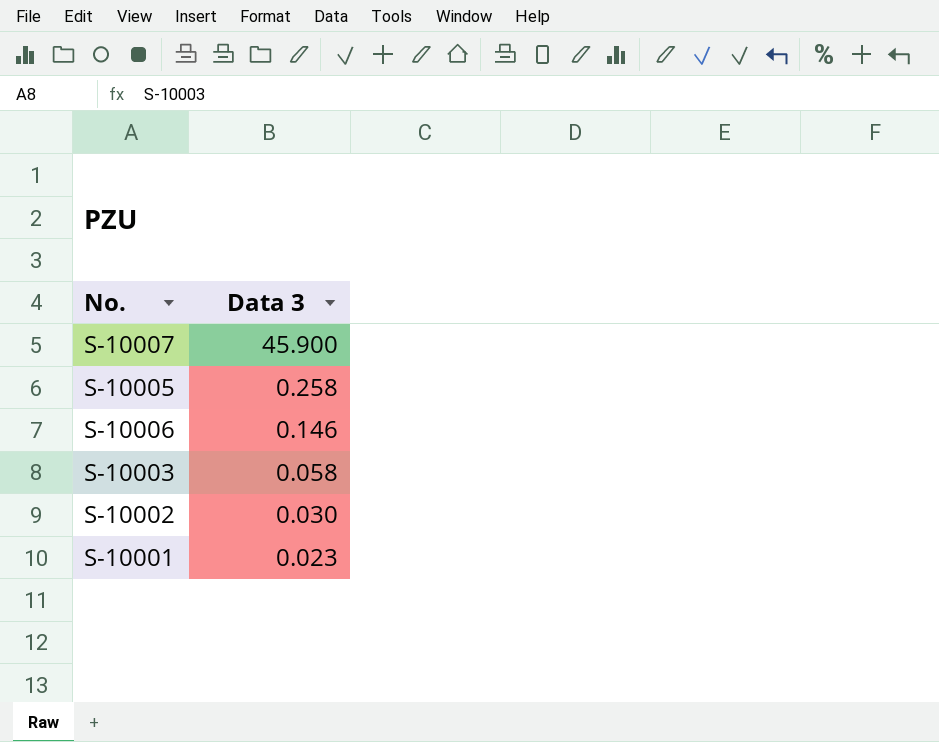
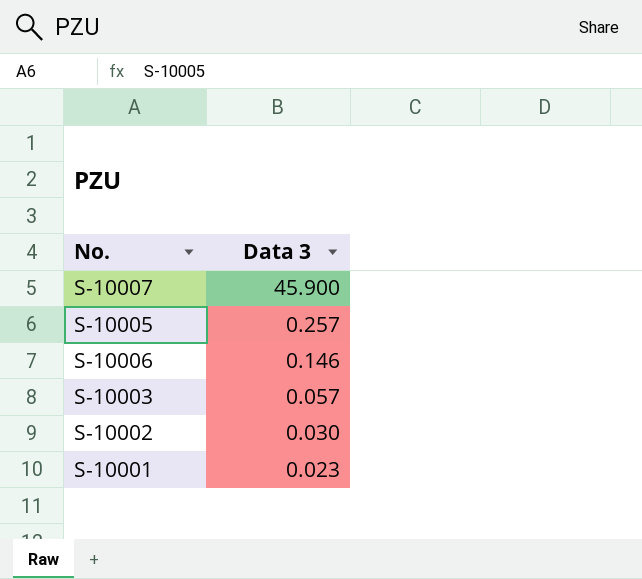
S-10005 | Data 3: 0.258 -> 0.257
S-10003 | Data 3: 0.058 -> 0.057

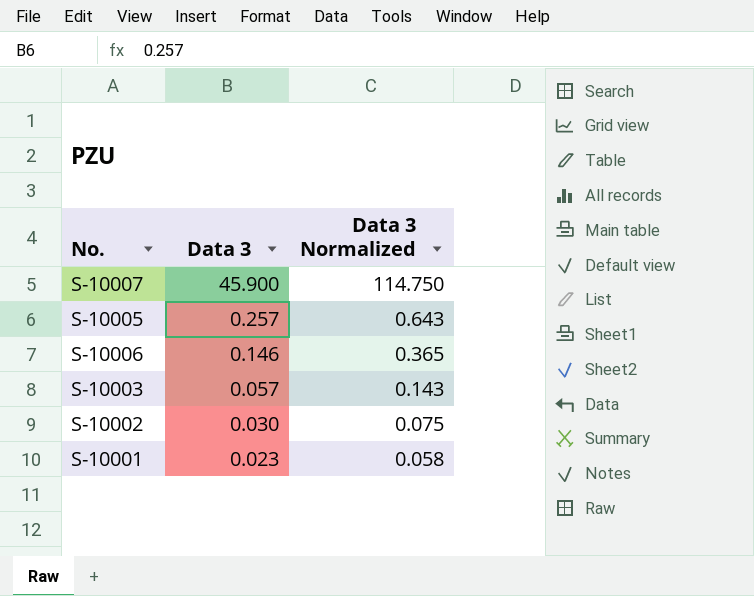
column Data 3 Normalized | formula: none -> [Data 3] * 2.5

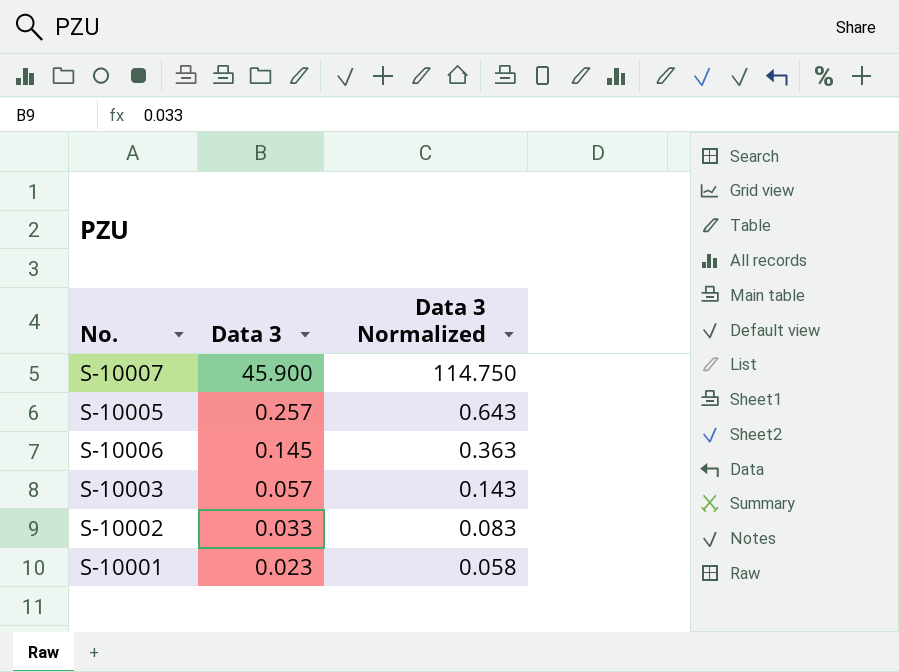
S-10006 | Data 3: 0.146 -> 0.145
S-10006 | Data 3 Normalized: 0.365 -> 0.363
S-10002 | Data 3: 0.030 -> 0.033
S-10002 | Data 3 Normalized: 0.075 -> 0.083

